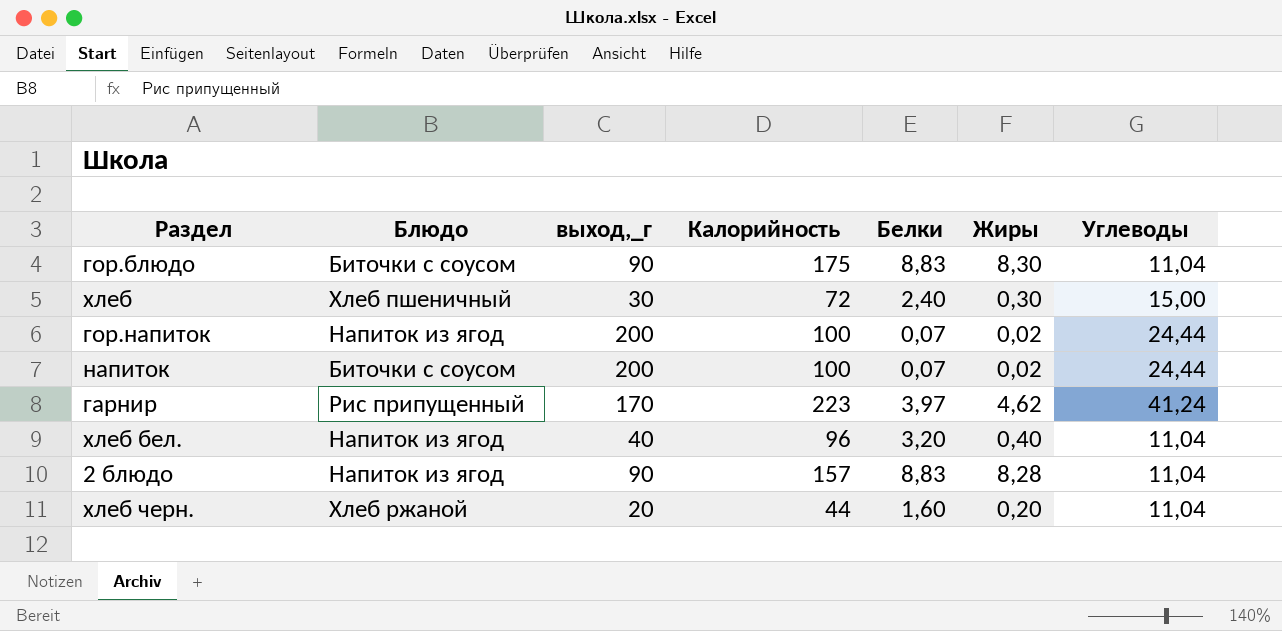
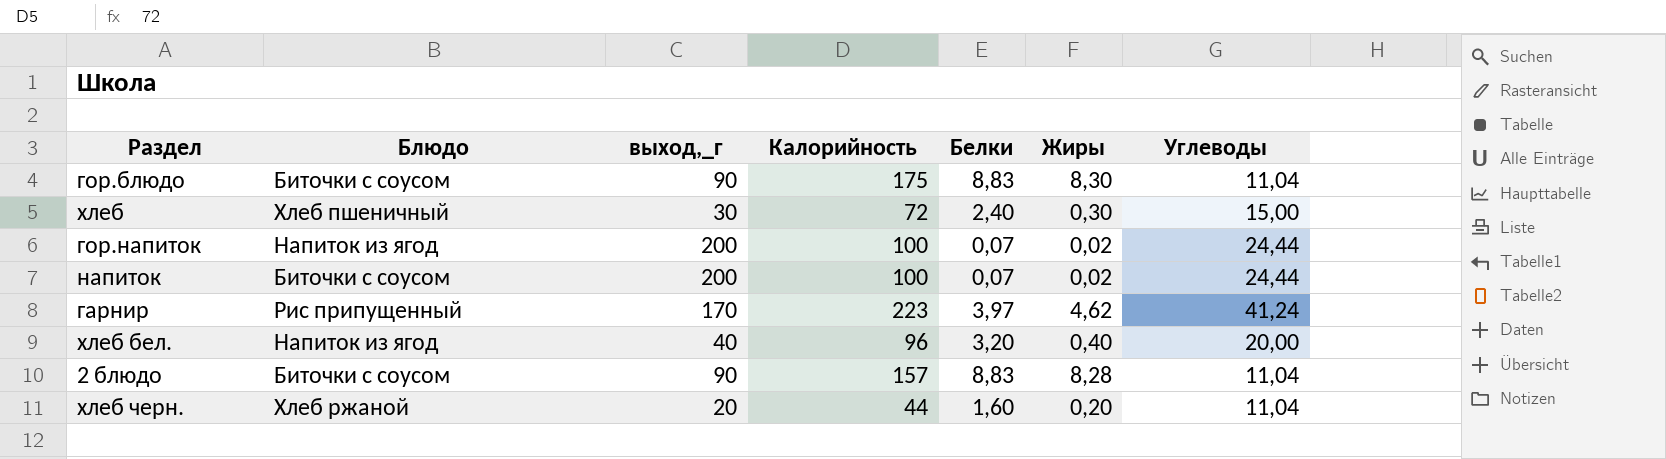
хлеб бел. | Углеводы: 11,04 -> 20,00
2 блюдо | Блюдо: Напиток из ягод -> Биточки с соусом

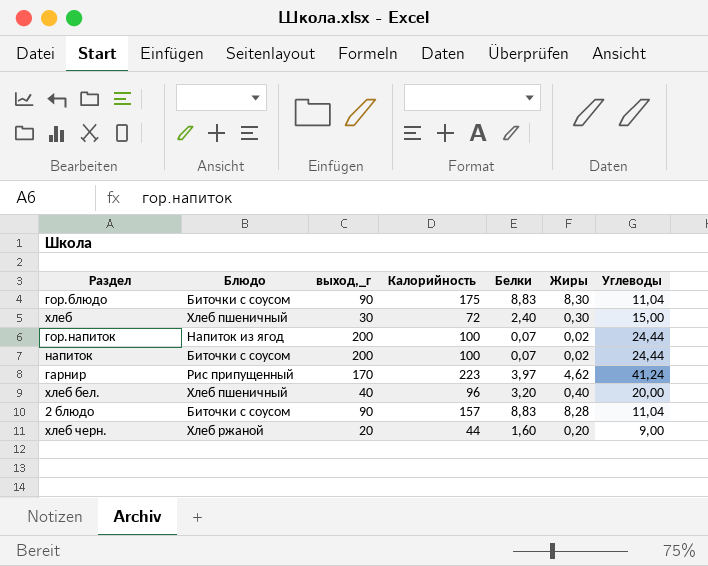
хлеб бел. | Блюдо: Напиток из ягод -> Хлеб пшеничный
хлеб черн. | Углеводы: 11,04 -> 9,00

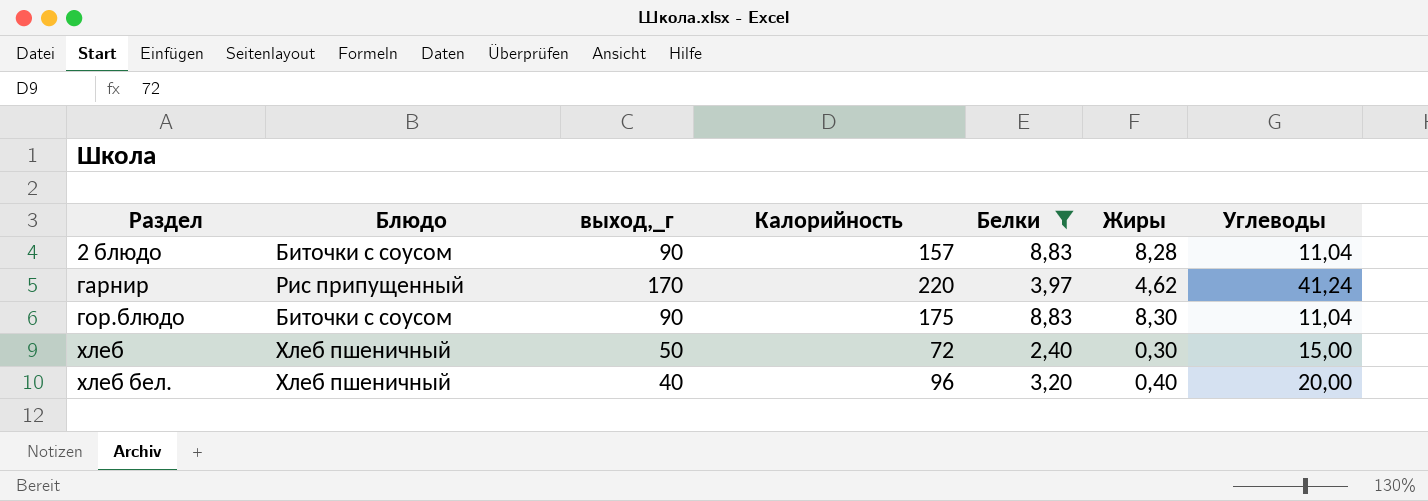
filter: none -> Белки >= 2,40
row order: none -> Раздел ascending
гарнир | Калорийность: 223 -> 220
хлеб | выход,_г: 30 -> 50

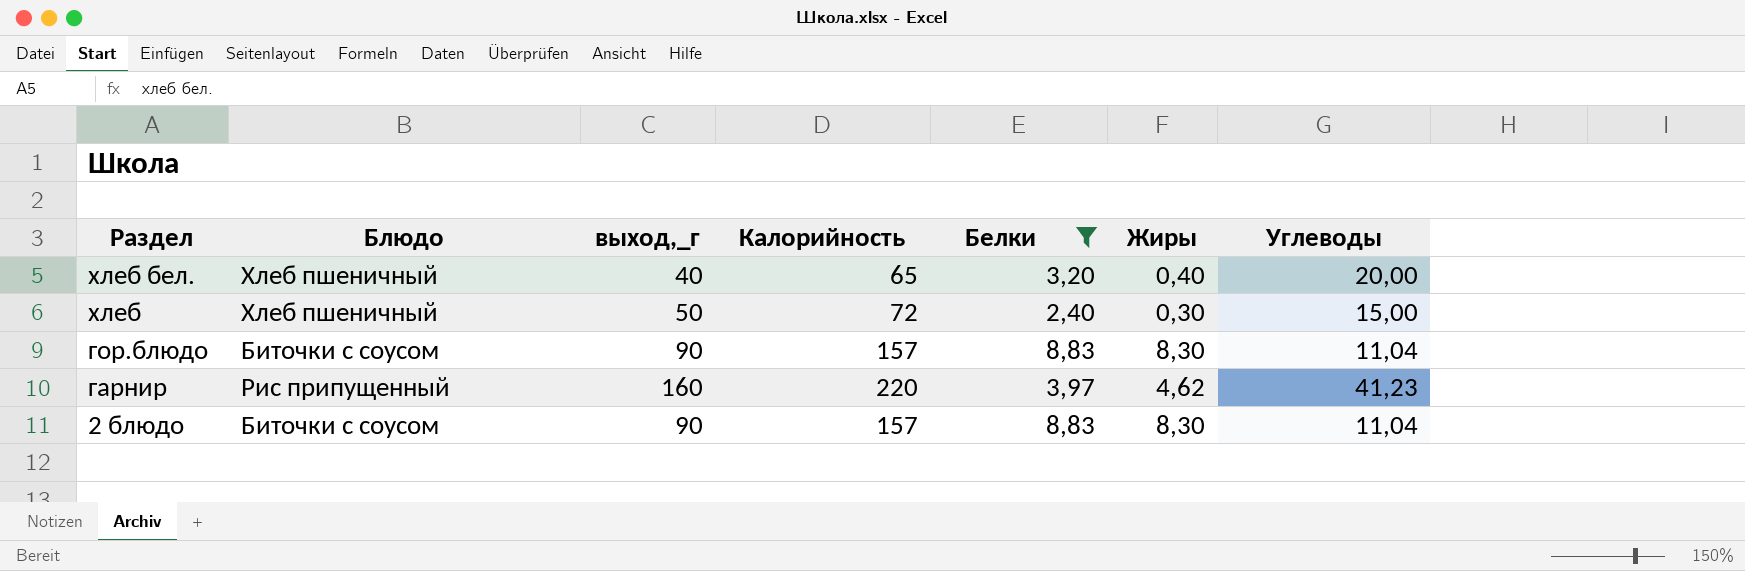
row order: Раздел ascending -> Раздел descending
хлеб бел. | Калорийность: 96 -> 65
гор.блюдо | Калорийность: 175 -> 157
гарнир | выход,_г: 170 -> 160
гарнир | Углеводы: 41,24 -> 41,23
2 блюдо | Жиры: 8,28 -> 8,30

